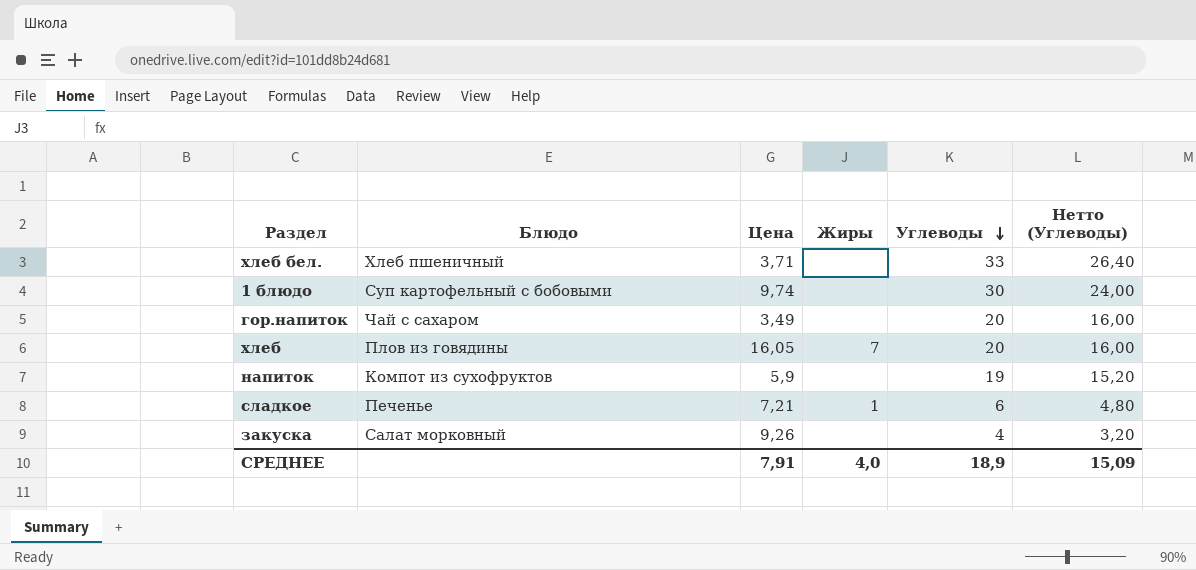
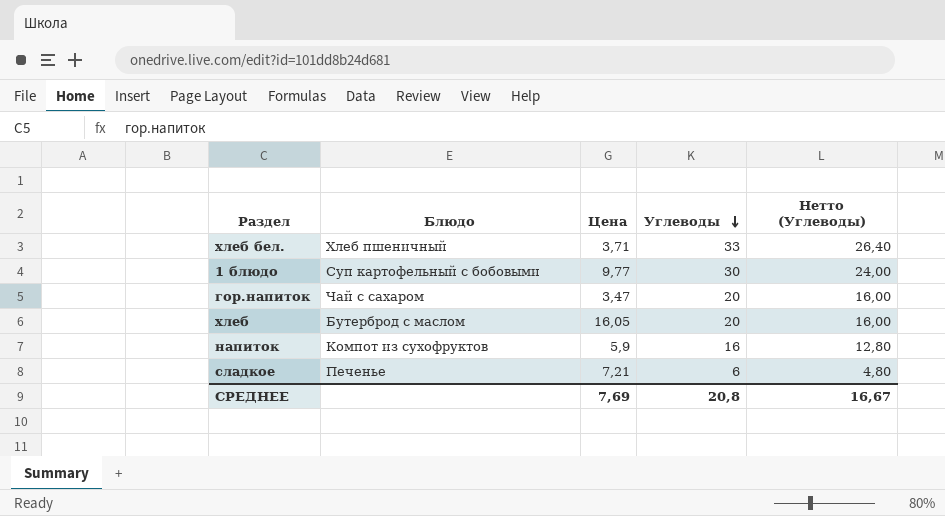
column Жиры | position: 4 -> none
row закуска: Салат морковный | 9,26 | none | 4 | 3,20 -> none
1 блюдо | Цена: 9,74 -> 9,77
гор.напиток | Цена: 3,49 -> 3,47
хлеб | Блюдо: Плов из говядины -> Бутерброд с маслом
напиток | Углеводы: 19 -> 16
напиток | Нетто (Углеводы): 15,20 -> 12,80
СРЕДНЕЕ | Цена: 7,91 -> 7,69
СРЕДНЕЕ | Углеводы: 18,9 -> 20,8
СРЕДНЕЕ | Нетто (Углеводы): 15,09 -> 16,67

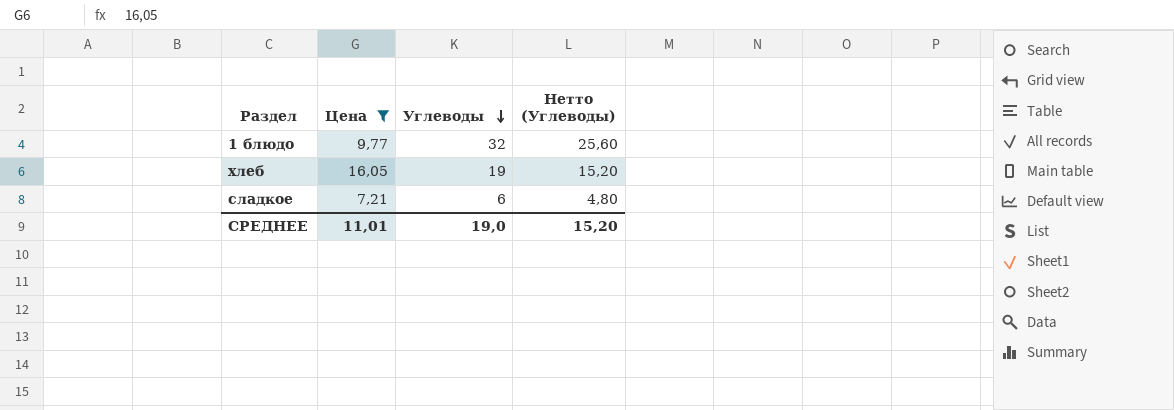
filter: none -> Цена >= 7,21
column Блюдо | position: 2 -> none
1 блюдо | Углеводы: 30 -> 32
1 блюдо | Нетто (Углеводы): 24,00 -> 25,60
хлеб | Углеводы: 20 -> 19
хлеб | Нетто (Углеводы): 16,00 -> 15,20
СРЕДНЕЕ | Цена: 7,69 -> 11,01
СРЕДНЕЕ | Углеводы: 20,8 -> 19,0
СРЕДНЕЕ | Нетто (Углеводы): 16,67 -> 15,20

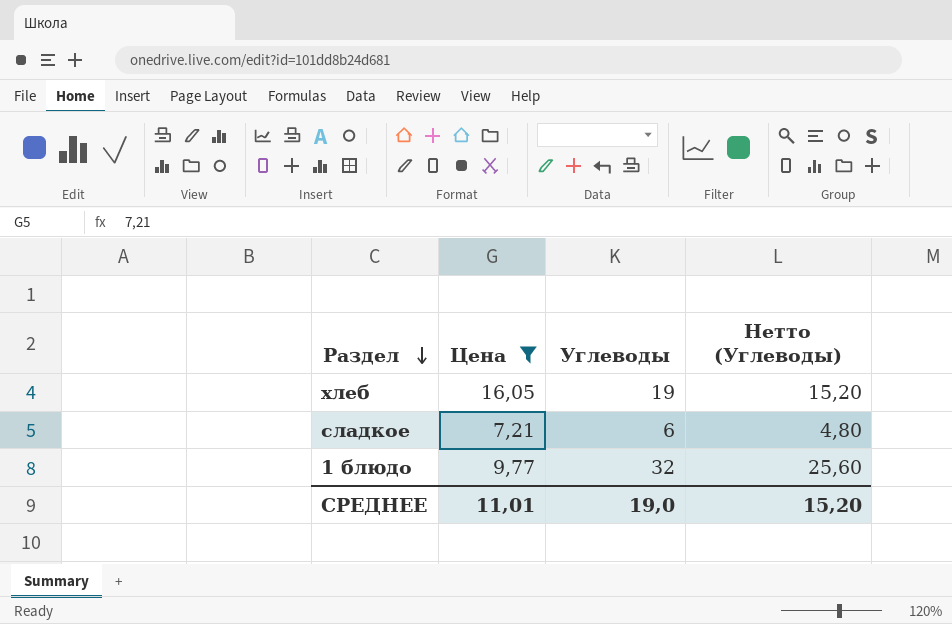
row order: Углеводы descending -> Раздел descending

